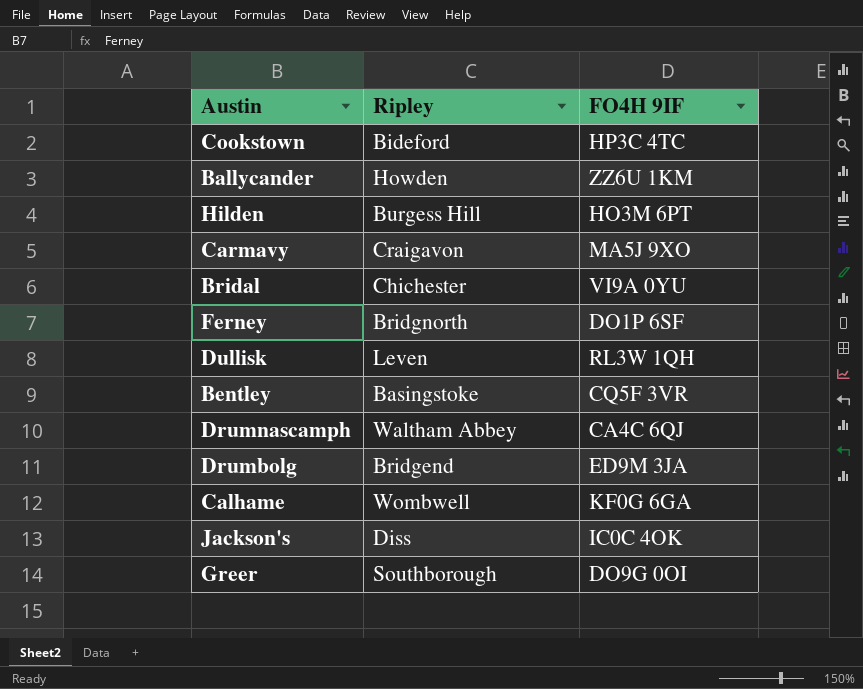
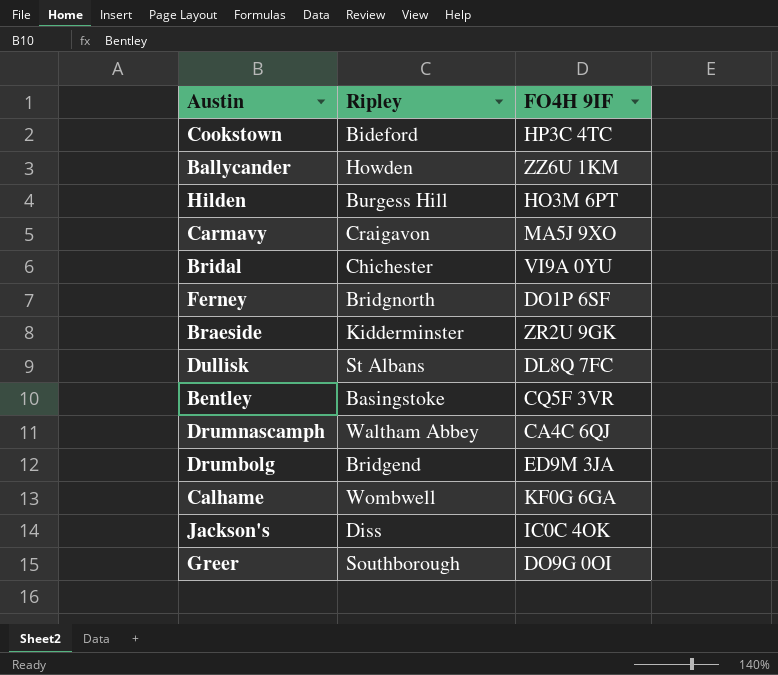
row Braeside: none -> Kidderminster | ZR2U 9GK
Dullisk | Ripley: Leven -> St Albans
Dullisk | FO4H 9IF: RL3W 1QH -> DL8Q 7FC

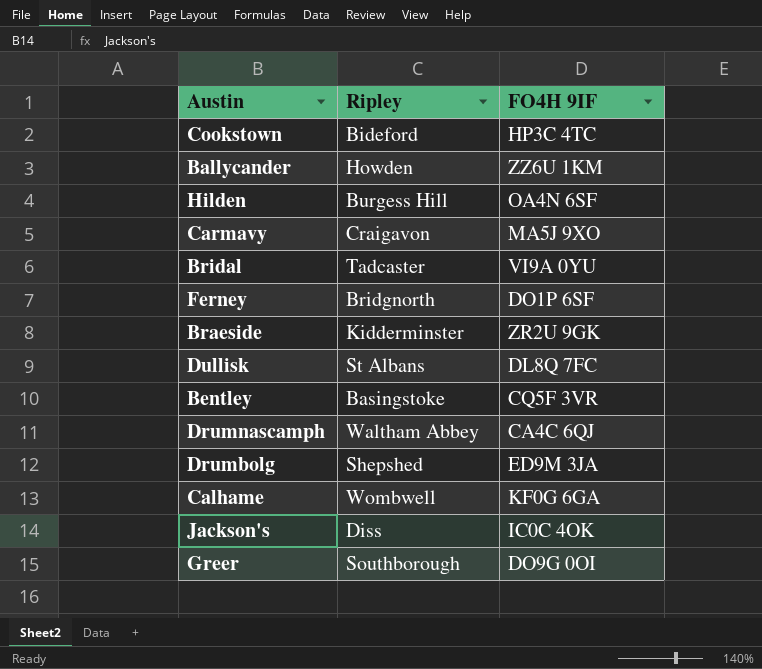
Hilden | FO4H 9IF: HO3M 6PT -> OA4N 6SF
Bridal | Ripley: Chichester -> Tadcaster
Drumbolg | Ripley: Bridgend -> Shepshed

